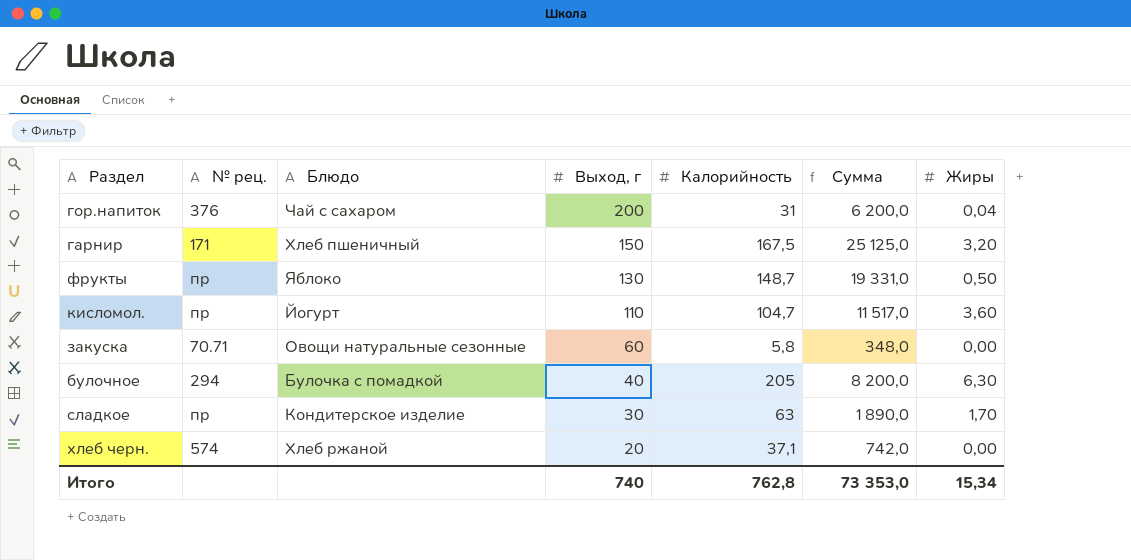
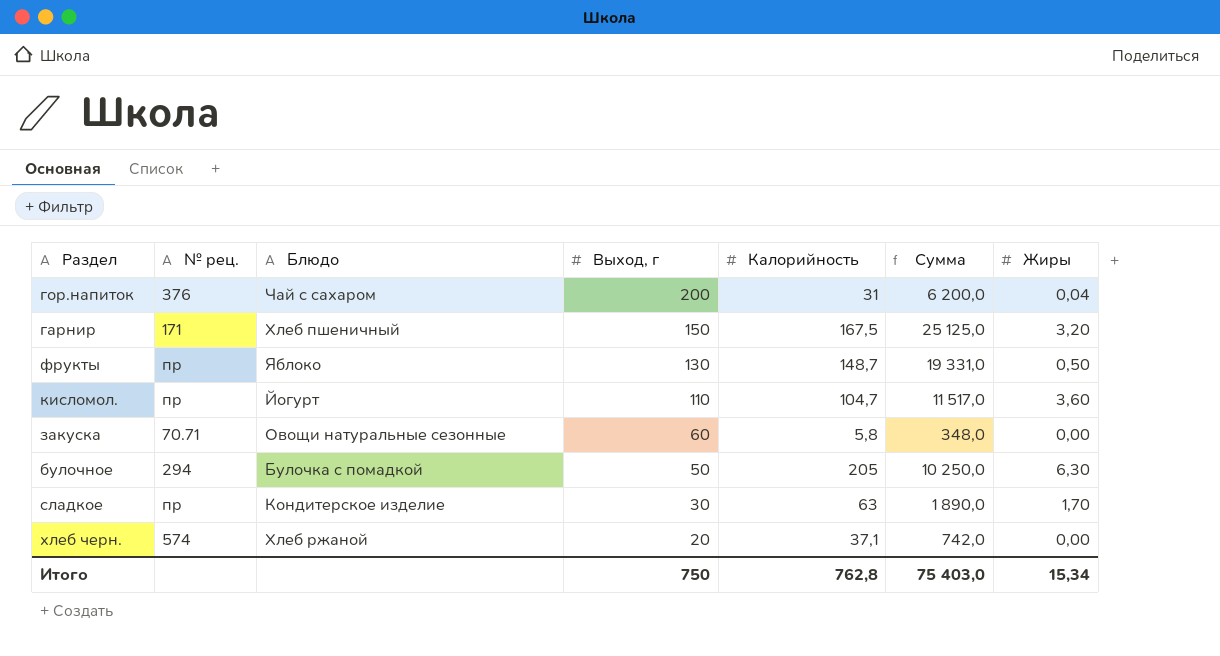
булочное | Выход, г: 40 -> 50
булочное | Сумма: 8 200,0 -> 10 250,0
Итого | Выход, г: 740 -> 750
Итого | Сумма: 73 353,0 -> 75 403,0

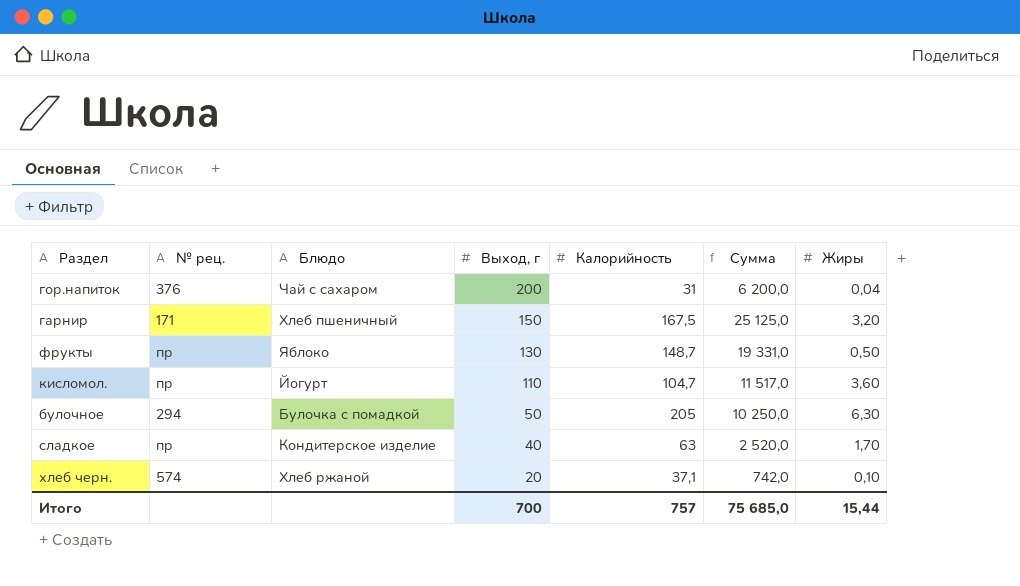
row закуска: 70.71 | Овощи натуральные сезонные | 60 | 5,8 | 348,0 | 0,00 -> none
сладкое | Выход, г: 30 -> 40
сладкое | Сумма: 1 890,0 -> 2 520,0
хлеб черн. | Жиры: 0,00 -> 0,10
Итого | Выход, г: 750 -> 700
Итого | Калорийность: 762,8 -> 757
Итого | Сумма: 75 403,0 -> 75 685,0
Итого | Жиры: 15,34 -> 15,44

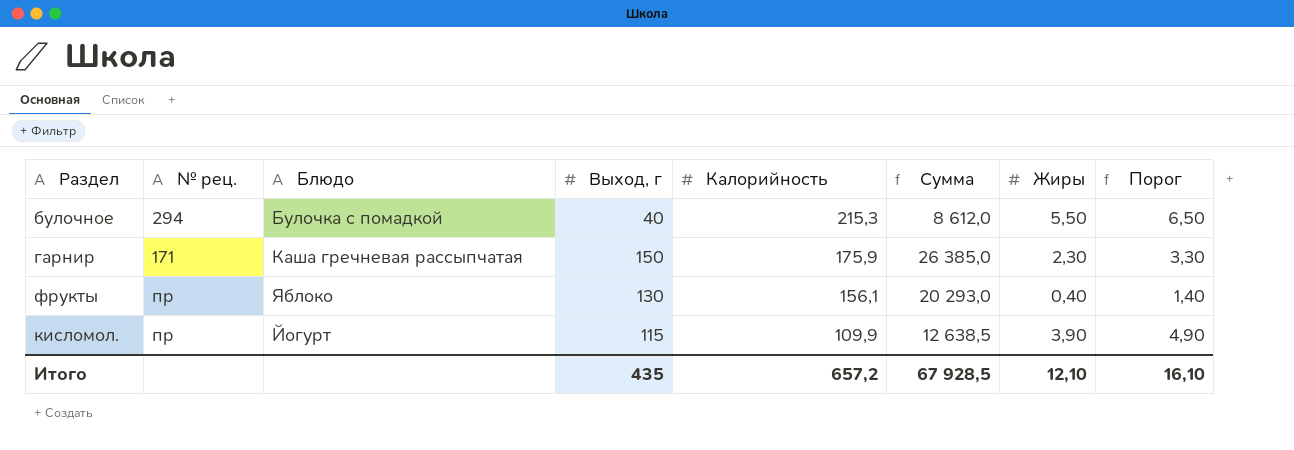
row order: Выход, г descending -> Калорийность descending
column Порог | formula: none -> [Жиры] + 1
row гор.напиток: 376 | Чай с сахаром | 200 | 31 | 6 200,0 | 0,04 -> none
row сладкое: пр | Кондитерское изделие | 40 | 63 | 2 520,0 | 1,70 -> none
row хлеб черн.: 574 | Хлеб ржаной | 20 | 37,1 | 742,0 | 0,10 -> none
булочное | Выход, г: 50 -> 40
булочное | Калорийность: 205 -> 215,3
булочное | Сумма: 10 250,0 -> 8 612,0
булочное | Жиры: 6,30 -> 5,50
гарнир | Блюдо: Хлеб пшеничный -> Каша гречневая рассыпчатая
гарнир | Калорийность: 167,5 -> 175,9
гарнир | Сумма: 25 125,0 -> 26 385,0
гарнир | Жиры: 3,20 -> 2,30
фрукты | Калорийность: 148,7 -> 156,1
фрукты | Сумма: 19 331,0 -> 20 293,0
фрукты | Жиры: 0,50 -> 0,40
кисломол. | Выход, г: 110 -> 115
кисломол. | Калорийность: 104,7 -> 109,9
кисломол. | Сумма: 11 517,0 -> 12 638,5
кисломол. | Жиры: 3,60 -> 3,90
Итого | Выход, г: 700 -> 435
Итого | Калорийность: 757 -> 657,2
Итого | Сумма: 75 685,0 -> 67 928,5
Итого | Жиры: 15,44 -> 12,10

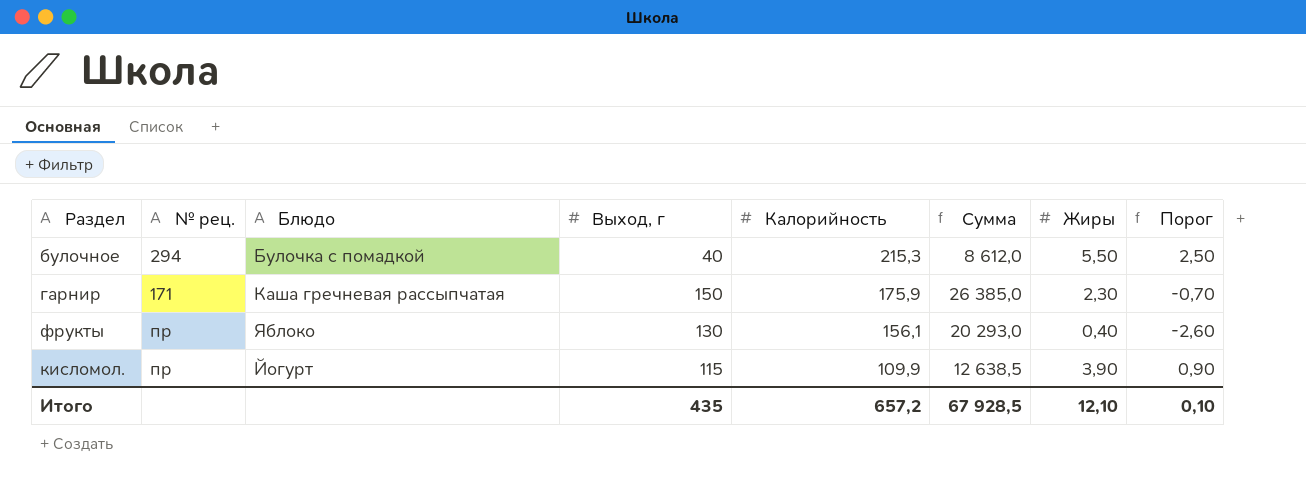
column Порог | formula: [Жиры] + 1 -> [Жиры] - 3
Итого | Порог: 16,10 -> 0,10

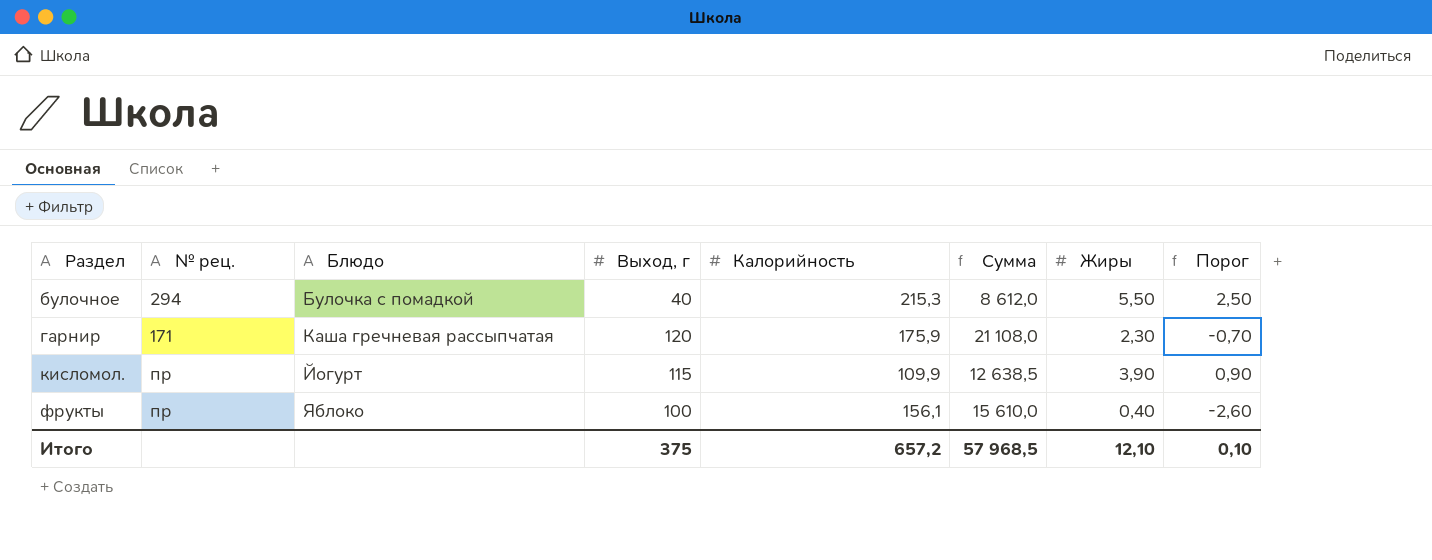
row order: Калорийность descending -> Раздел ascending
гарнир | Выход, г: 150 -> 120
гарнир | Сумма: 26 385,0 -> 21 108,0
фрукты | Выход, г: 130 -> 100
фрукты | Сумма: 20 293,0 -> 15 610,0
Итого | Выход, г: 435 -> 375
Итого | Сумма: 67 928,5 -> 57 968,5

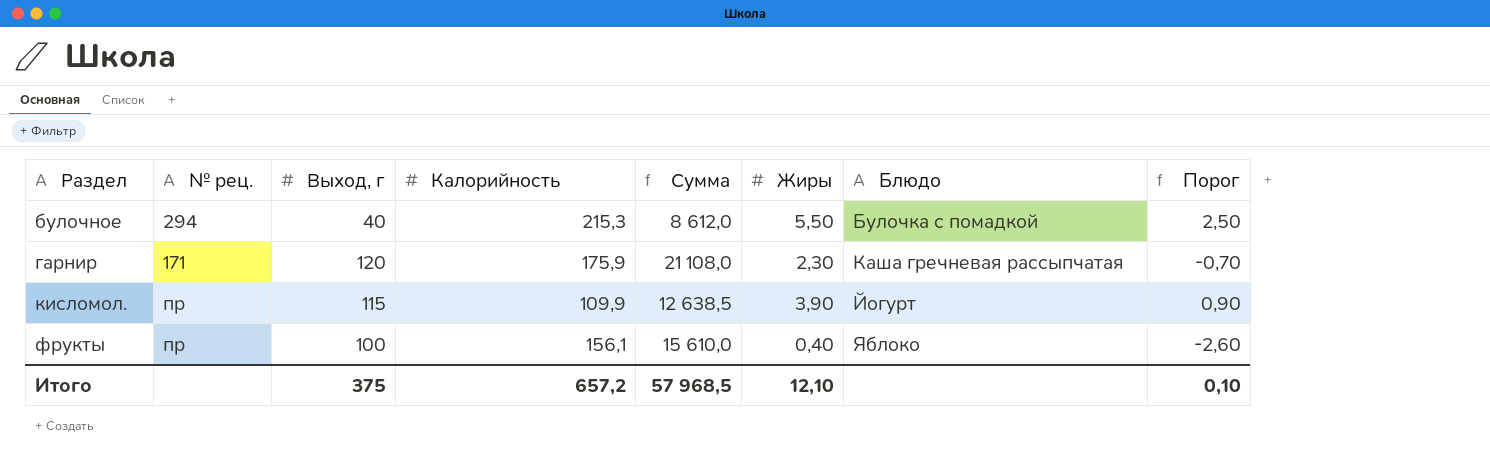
column Блюдо | position: 3 -> 7

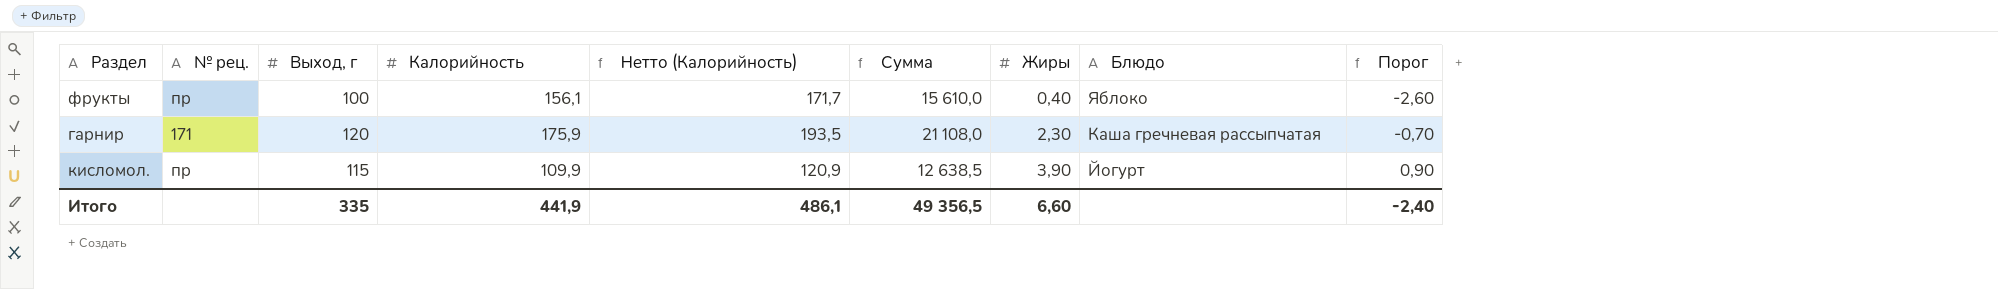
row order: Раздел ascending -> Жиры ascending
column Нетто (Калорийность) | formula: none -> [Калорийность] * 1,1
row булочное: 294 | 40 | 215,3 | 8 612,0 | 5,50 | Булочка с помадкой | 2,50 -> none
Итого | Выход, г: 375 -> 335
Итого | Калорийность: 657,2 -> 441,9
Итого | Сумма: 57 968,5 -> 49 356,5
Итого | Жиры: 12,10 -> 6,60
Итого | Порог: 0,10 -> -2,40

